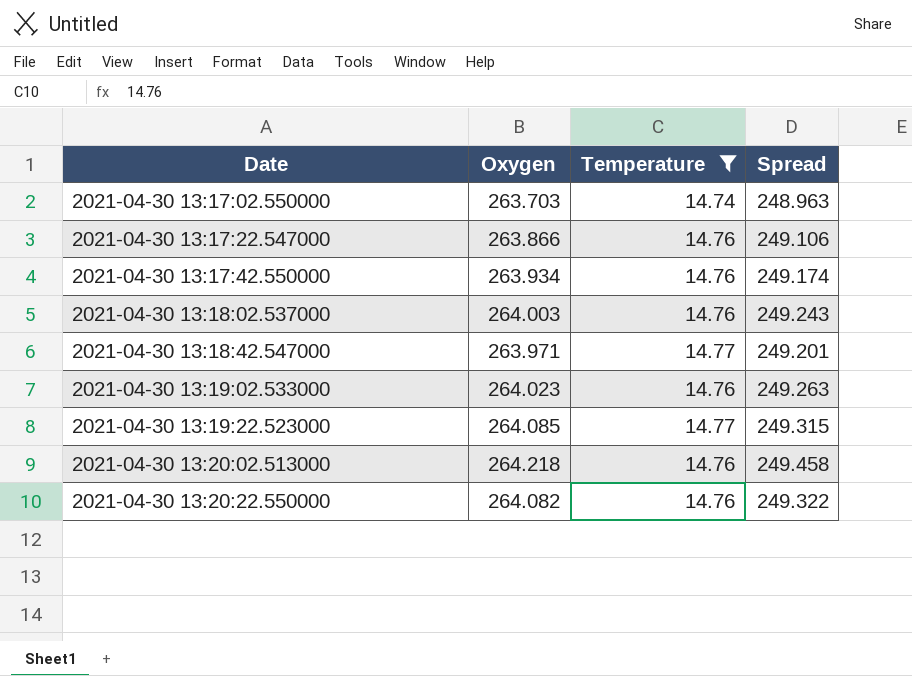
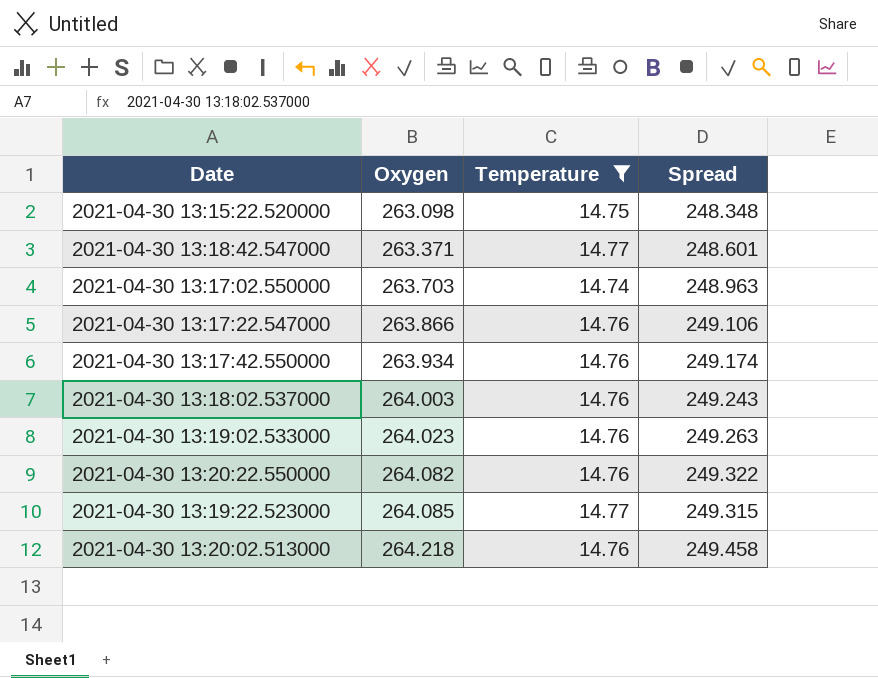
row order: Date ascending -> Oxygen ascending
row 2021-04-30 13:15:22.520000: none -> 263.098 | 14.75 | 248.348
2021-04-30 13:18:42.547000 | Oxygen: 263.971 -> 263.371
2021-04-30 13:18:42.547000 | Spread: 249.201 -> 248.601

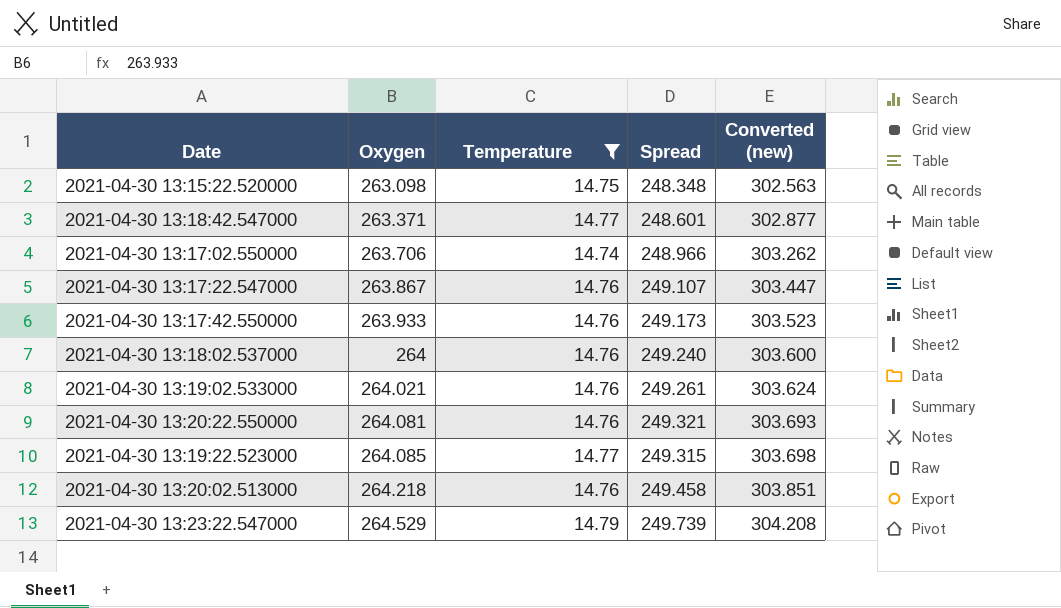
column Converted (new) | formula: none -> [Oxygen] * 1.15
2021-04-30 13:17:02.550000 | Oxygen: 263.703 -> 263.706
2021-04-30 13:17:02.550000 | Spread: 248.963 -> 248.966
2021-04-30 13:17:22.547000 | Oxygen: 263.866 -> 263.867
2021-04-30 13:17:22.547000 | Spread: 249.106 -> 249.107
2021-04-30 13:17:42.550000 | Oxygen: 263.934 -> 263.933
2021-04-30 13:17:42.550000 | Spread: 249.174 -> 249.173
2021-04-30 13:18:02.537000 | Oxygen: 264.003 -> 264
2021-04-30 13:18:02.537000 | Spread: 249.243 -> 249.240
2021-04-30 13:19:02.533000 | Oxygen: 264.023 -> 264.021
2021-04-30 13:19:02.533000 | Spread: 249.263 -> 249.261
2021-04-30 13:20:22.550000 | Oxygen: 264.082 -> 264.081
2021-04-30 13:20:22.550000 | Spread: 249.322 -> 249.321
row 2021-04-30 13:23:22.547000: none -> 264.529 | 14.79 | 249.739 | 304.208

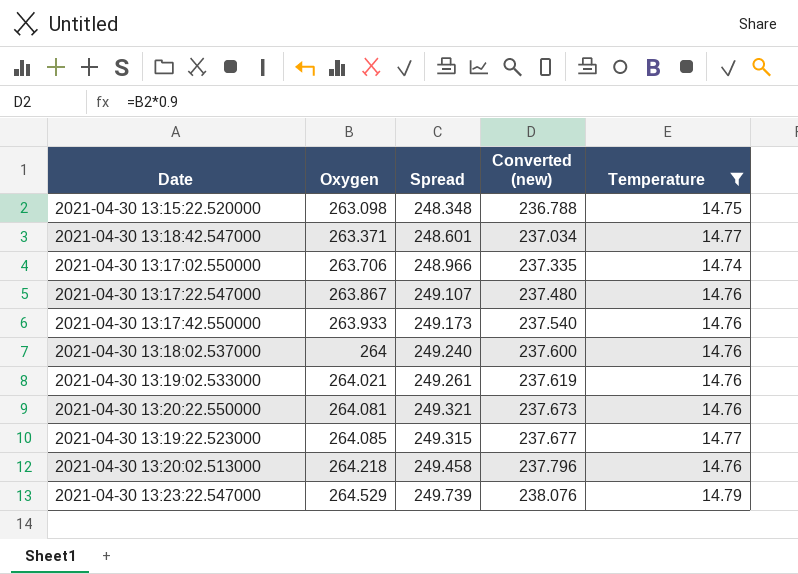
column Converted (new) | formula: [Oxygen] * 1.15 -> [Oxygen] * 0.9
column Temperature | position: 3 -> 5

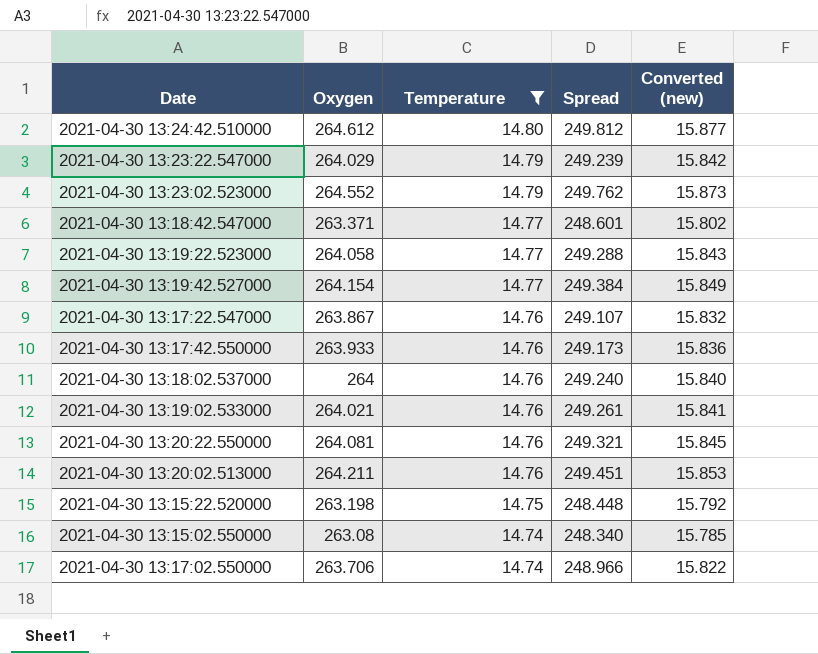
row order: Oxygen ascending -> Temperature descending
column Temperature | position: 5 -> 3
column Converted (new) | formula: [Oxygen] * 0.9 -> [Oxygen] * 0.06
row 2021-04-30 13:24:42.510000: none -> 264.612 | 14.80 | 249.812 | 15.877
2021-04-30 13:23:22.547000 | Oxygen: 264.529 -> 264.029
2021-04-30 13:23:22.547000 | Spread: 249.739 -> 249.239
row 2021-04-30 13:23:02.523000: none -> 264.552 | 14.79 | 249.762 | 15.873
2021-04-30 13:19:22.523000 | Oxygen: 264.085 -> 264.058
2021-04-30 13:19:22.523000 | Spread: 249.315 -> 249.288
row 2021-04-30 13:19:42.527000: none -> 264.154 | 14.77 | 249.384 | 15.849
2021-04-30 13:20:02.513000 | Oxygen: 264.218 -> 264.211
2021-04-30 13:20:02.513000 | Spread: 249.458 -> 249.451
2021-04-30 13:15:22.520000 | Oxygen: 263.098 -> 263.198
2021-04-30 13:15:22.520000 | Spread: 248.348 -> 248.448
row 2021-04-30 13:15:02.550000: none -> 263.08 | 14.74 | 248.340 | 15.785

